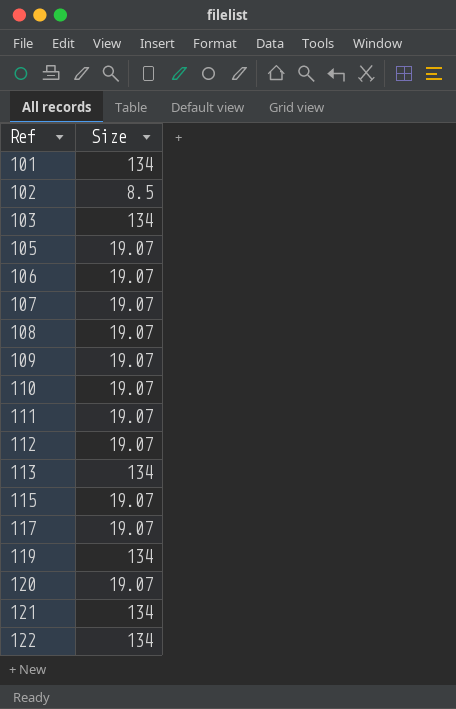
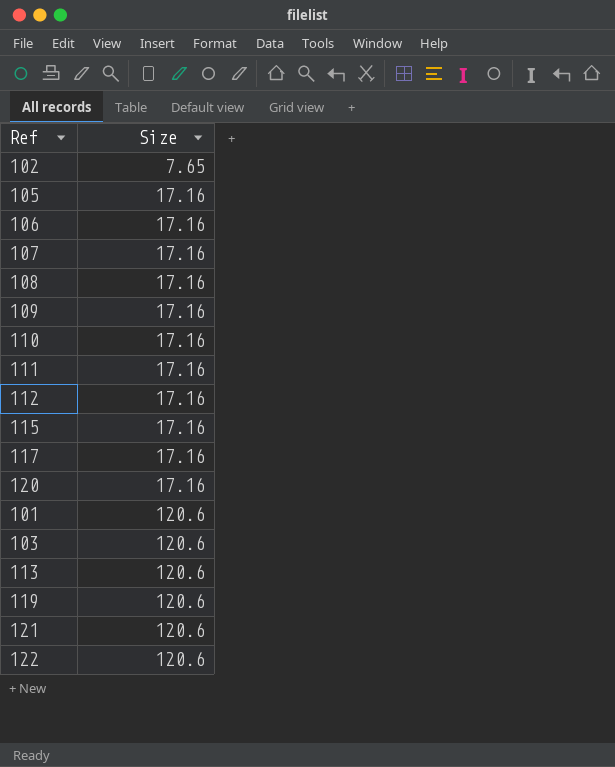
row order: Ref ascending -> Size ascending
102 | Size: 8.5 -> 7.65
105 | Size: 19.07 -> 17.16
106 | Size: 19.07 -> 17.16
107 | Size: 19.07 -> 17.16
108 | Size: 19.07 -> 17.16
109 | Size: 19.07 -> 17.16
110 | Size: 19.07 -> 17.16
111 | Size: 19.07 -> 17.16
112 | Size: 19.07 -> 17.16
115 | Size: 19.07 -> 17.16
117 | Size: 19.07 -> 17.16
120 | Size: 19.07 -> 17.16
101 | Size: 134 -> 120.6
103 | Size: 134 -> 120.6
113 | Size: 134 -> 120.6
119 | Size: 134 -> 120.6
121 | Size: 134 -> 120.6
122 | Size: 134 -> 120.6

